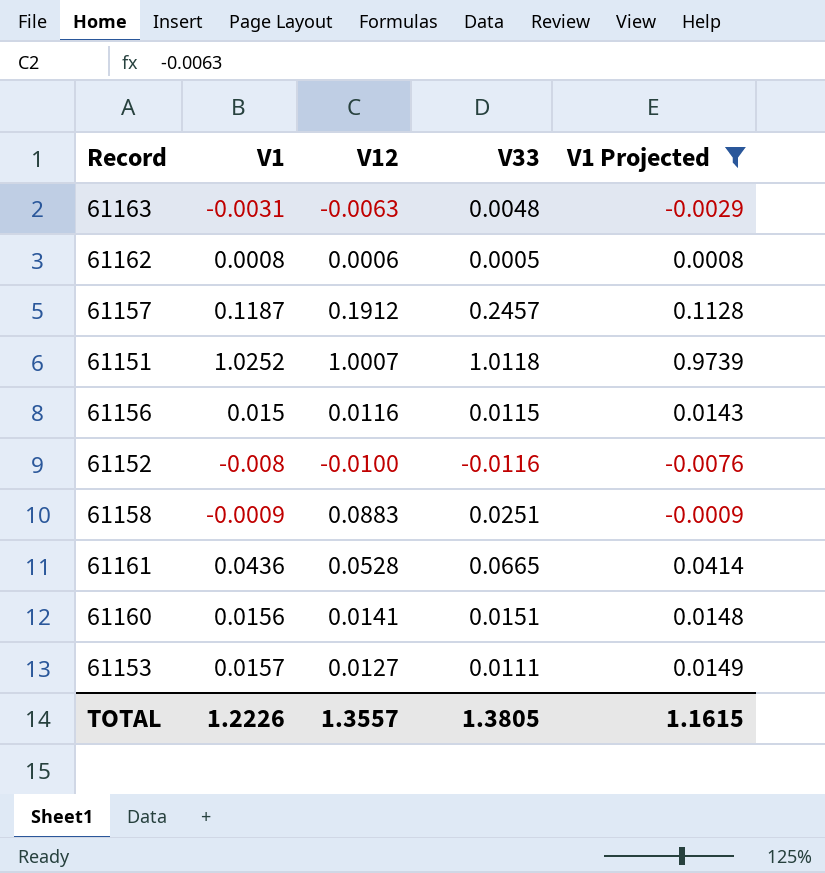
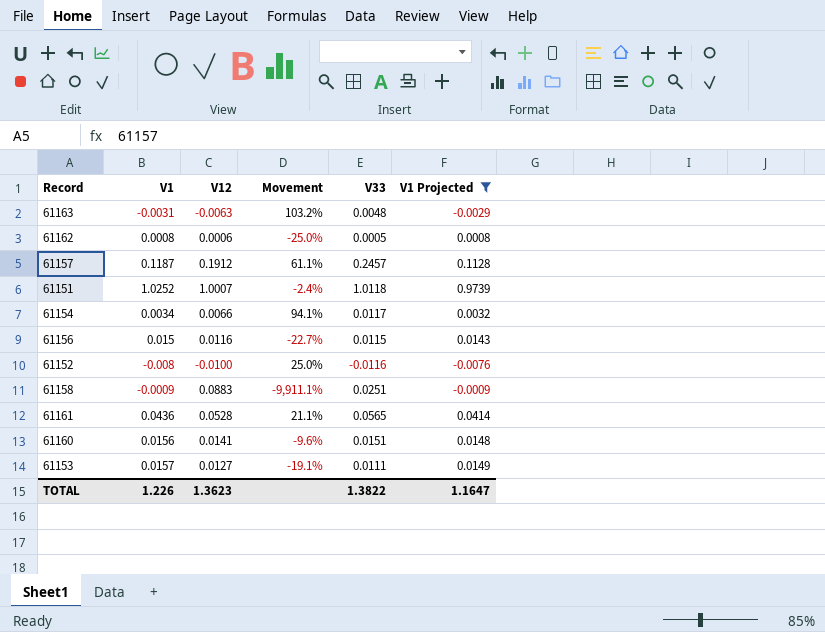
column Movement | formula: none -> ([V12] - [V1]) / [V1]
row 61154: none -> 0.0034 | 0.0066 | 94.1% | 0.0117 | 0.0032
61161 | V33: 0.0665 -> 0.0565
TOTAL | V1: 1.2226 -> 1.226
TOTAL | V12: 1.3557 -> 1.3623
TOTAL | V33: 1.3805 -> 1.3822
TOTAL | V1 Projected: 1.1615 -> 1.1647

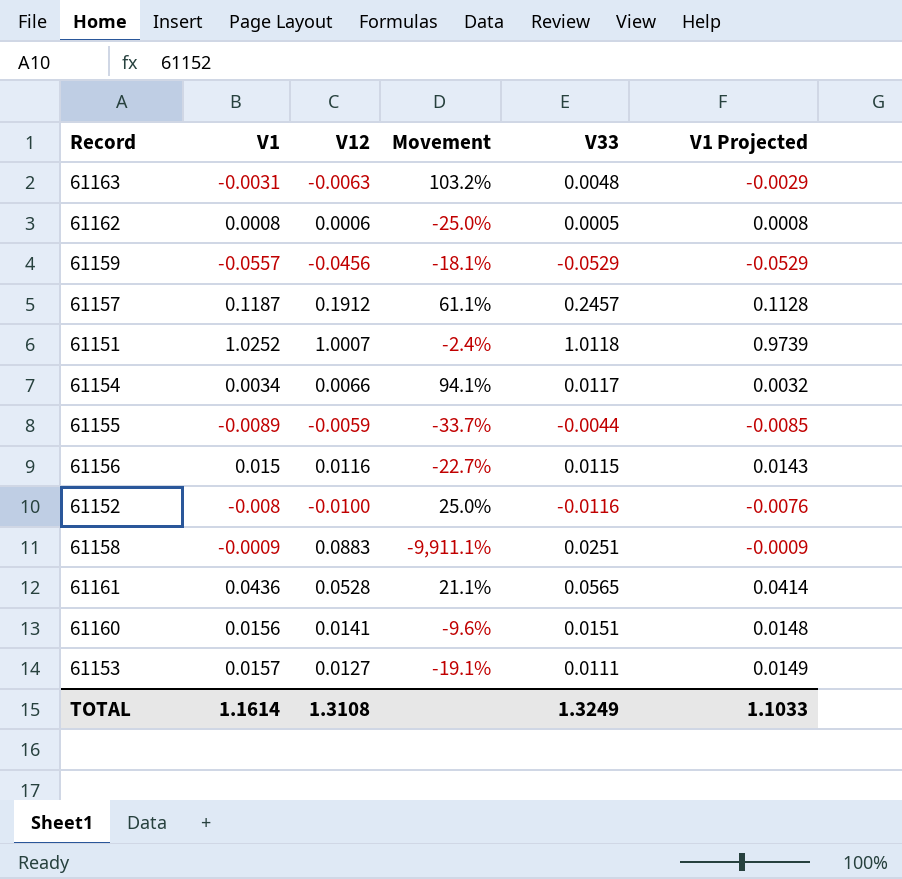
filter: V1 Projected >= -0.0076 -> none
TOTAL | V1: 1.226 -> 1.1614
TOTAL | V12: 1.3623 -> 1.3108
TOTAL | V33: 1.3822 -> 1.3249
TOTAL | V1 Projected: 1.1647 -> 1.1033

